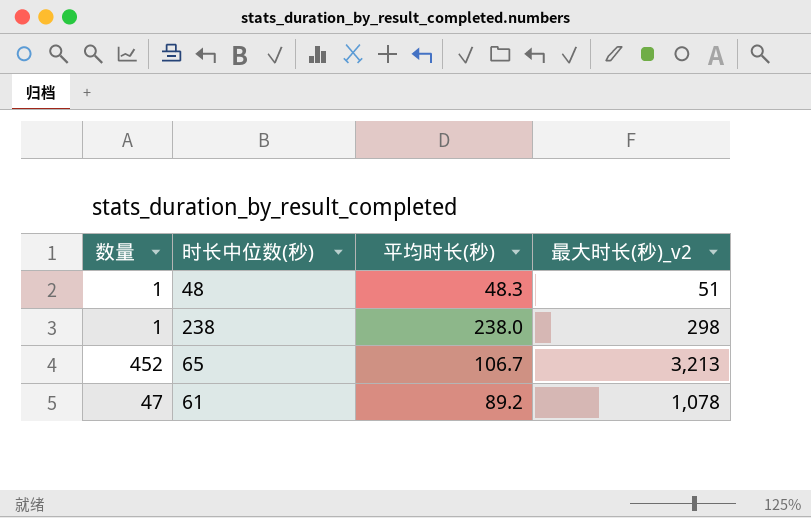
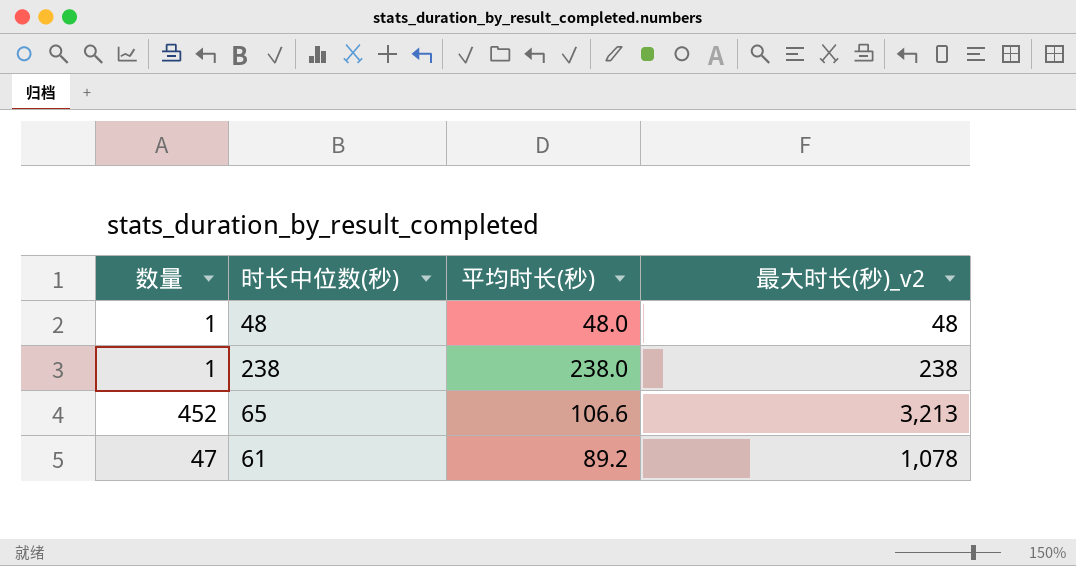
48 | 平均时长(秒): 48.3 -> 48.0
48 | 最大时长(秒)_v2: 51 -> 48
238 | 最大时长(秒)_v2: 298 -> 238
65 | 平均时长(秒): 106.7 -> 106.6

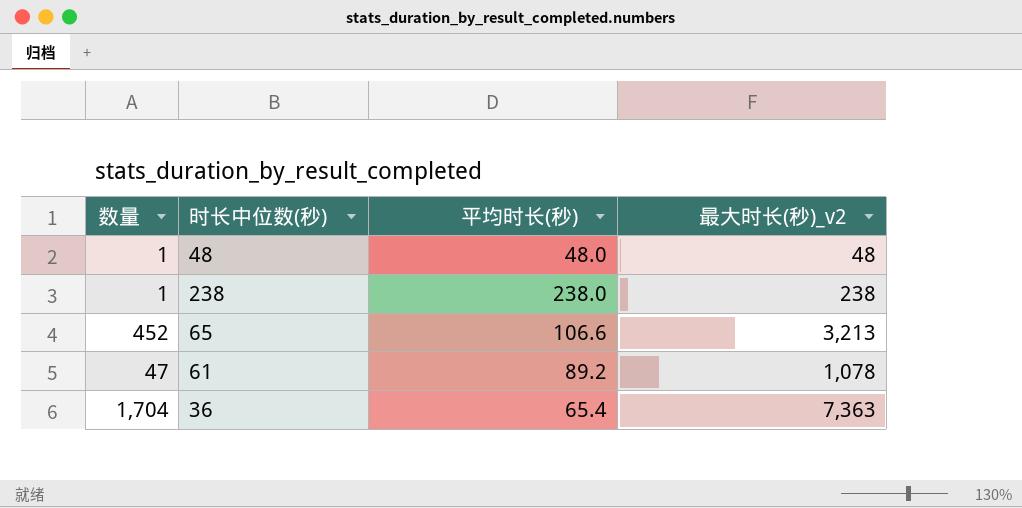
row 36: none -> 1,704 | 65.4 | 7,363

